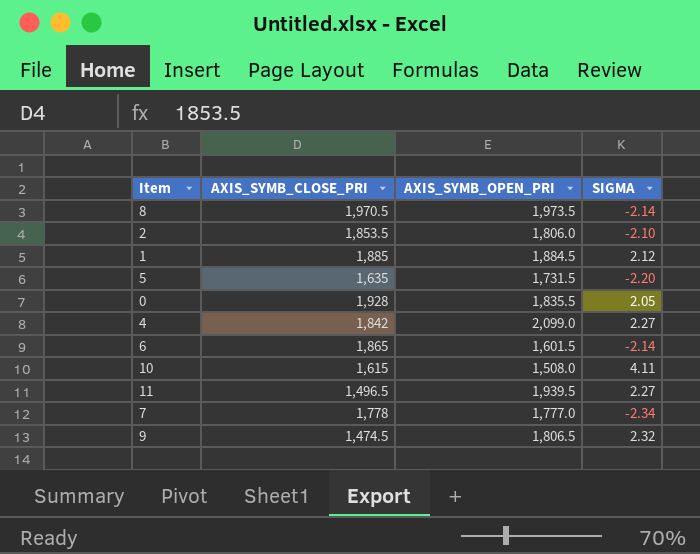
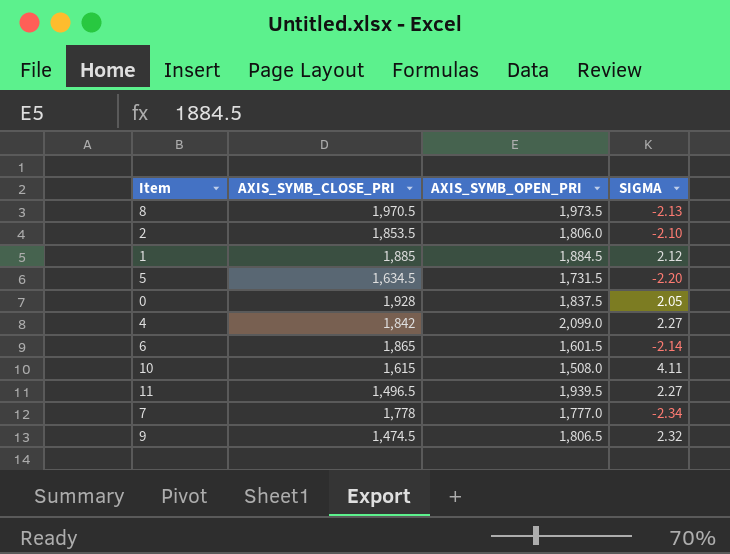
8 | SIGMA: -2.14 -> -2.13
5 | AXIS_SYMB_CLOSE_PRI: 1,635 -> 1,634.5
0 | AXIS_SYMB_OPEN_PRI: 1,835.5 -> 1,837.5

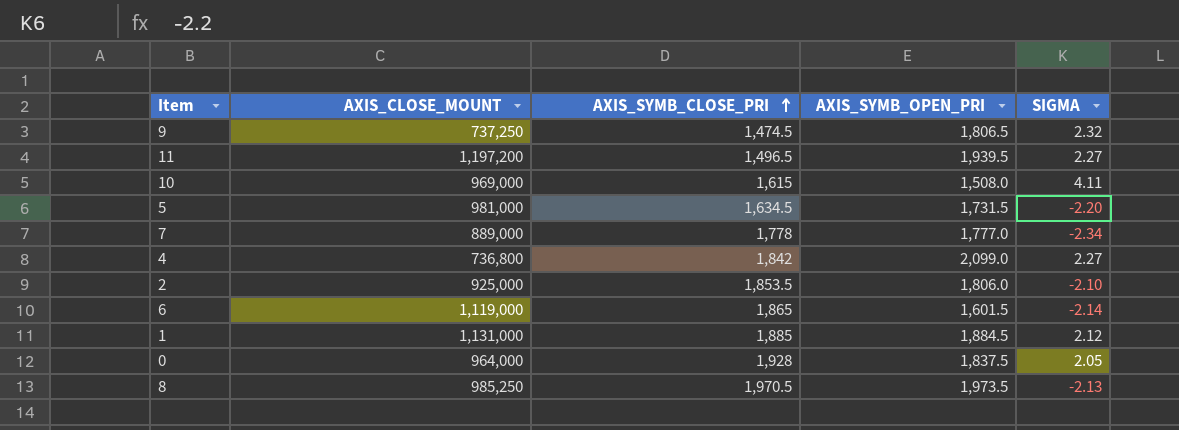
row order: none -> AXIS_SYMB_CLOSE_PRI ascending
column AXIS_CLOSE_MOUNT | position: none -> 2

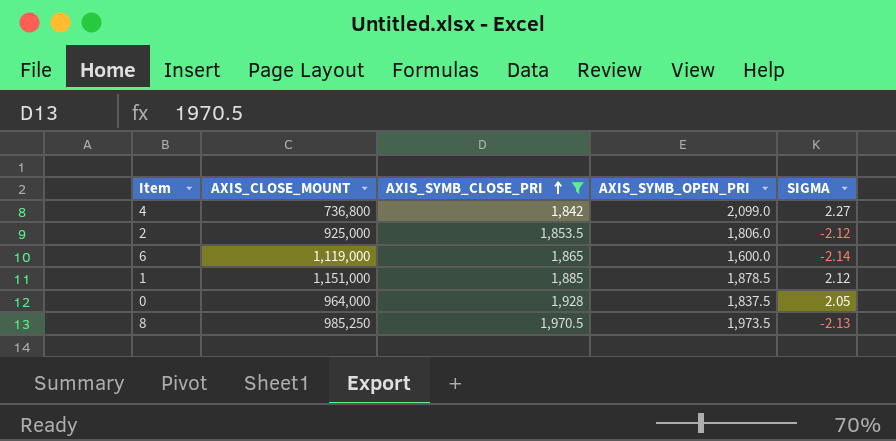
filter: none -> AXIS_SYMB_CLOSE_PRI >= 1,842
2 | SIGMA: -2.10 -> -2.12
6 | AXIS_SYMB_OPEN_PRI: 1,601.5 -> 1,600.0
1 | AXIS_CLOSE_MOUNT: 1,131,000 -> 1,151,000
1 | AXIS_SYMB_OPEN_PRI: 1,884.5 -> 1,878.5

